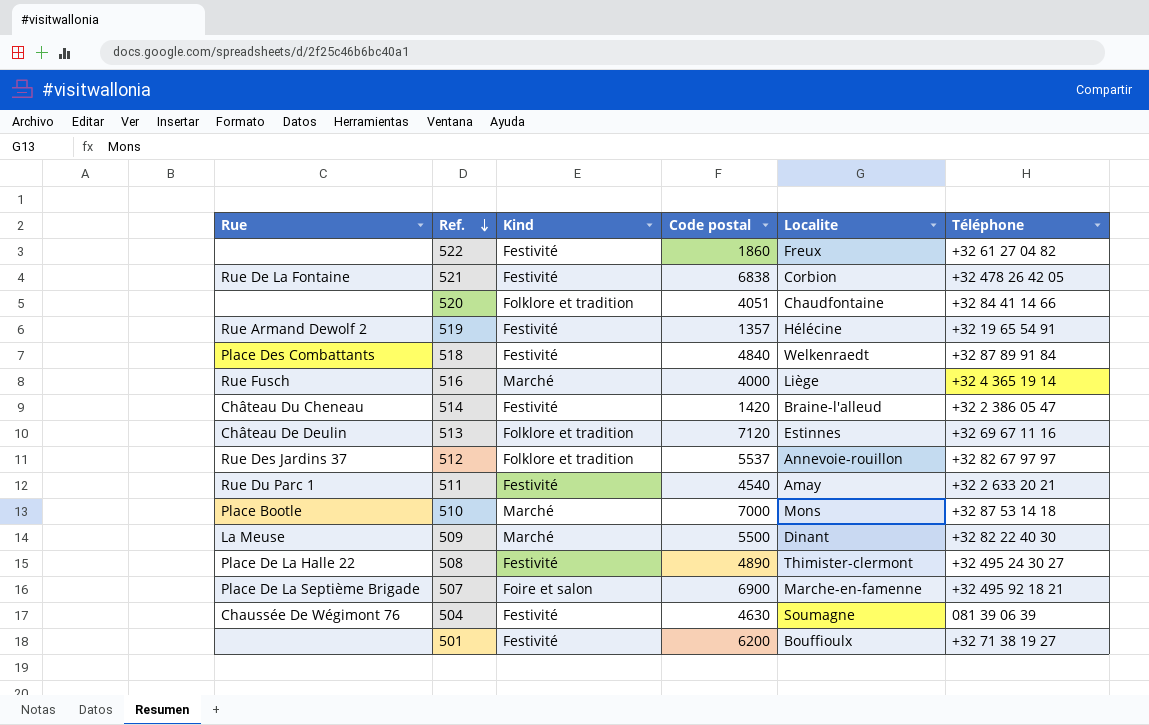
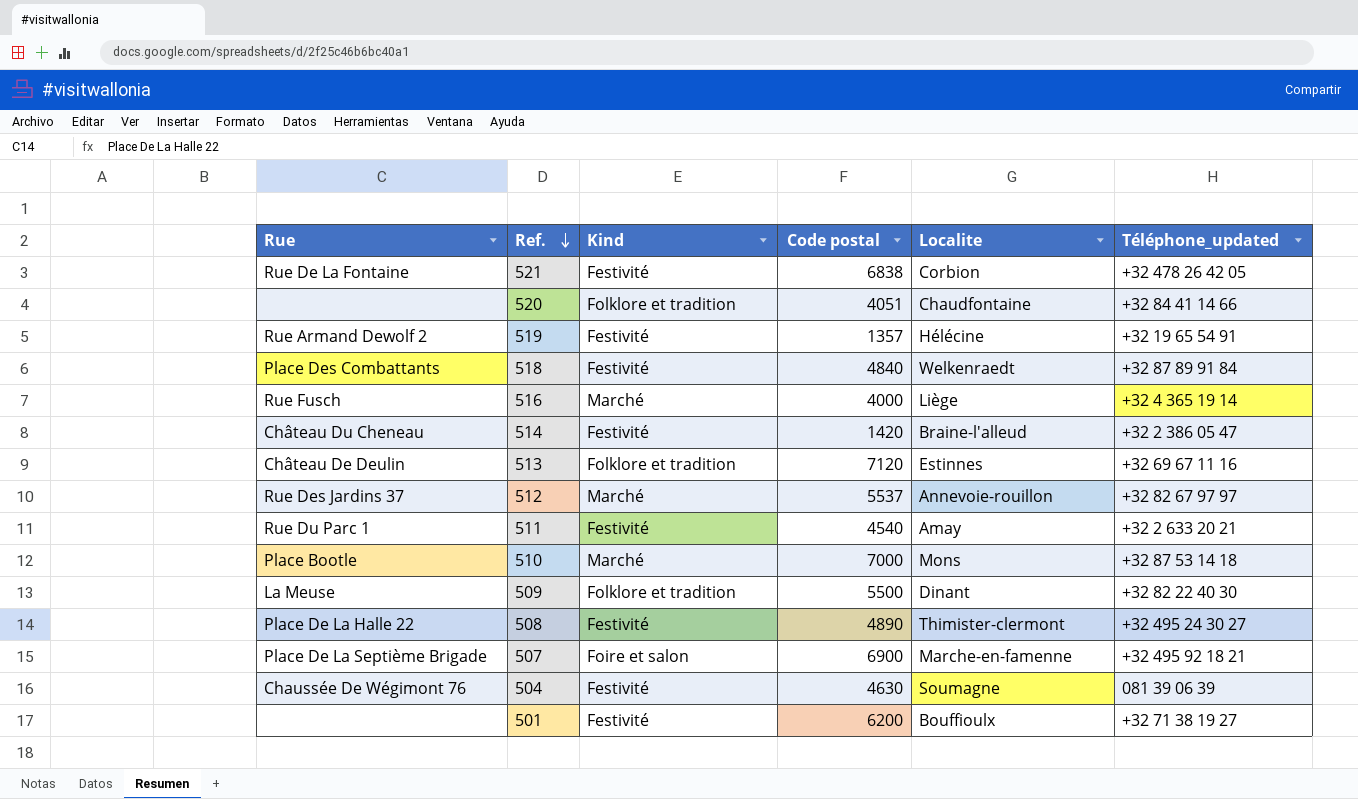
column name: Téléphone -> Téléphone_updated
row 522: none | Festivité | 1860 | Freux | +32 61 27 04 82 -> none
512 | Kind: Folklore et tradition -> Marché
509 | Kind: Marché -> Folklore et tradition

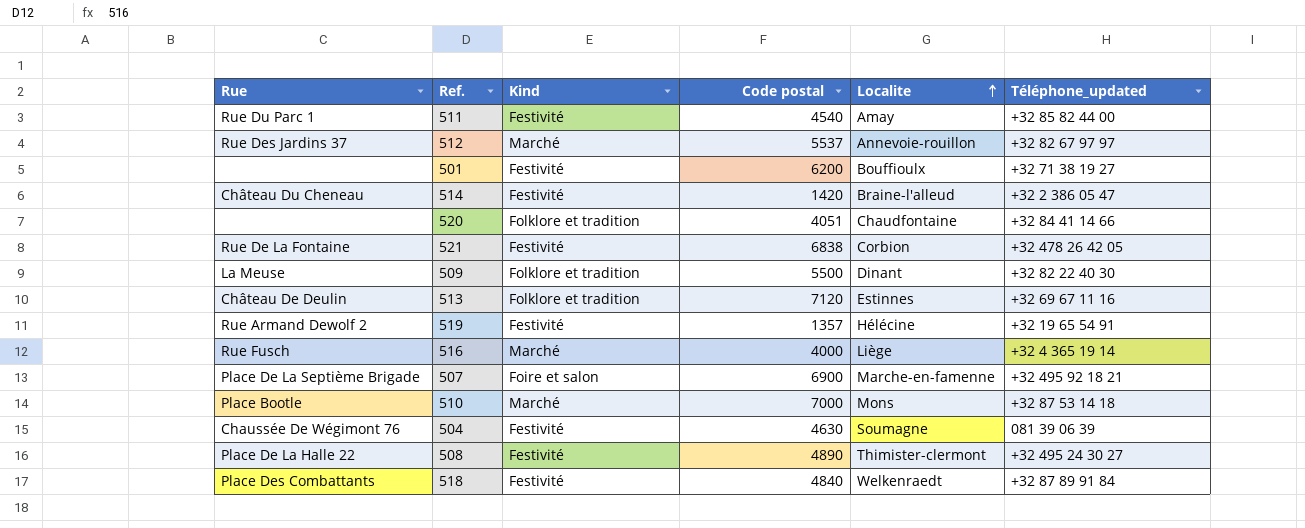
row order: Ref. descending -> Localite ascending
511 | Téléphone_updated: +32 2 633 20 21 -> +32 85 82 44 00

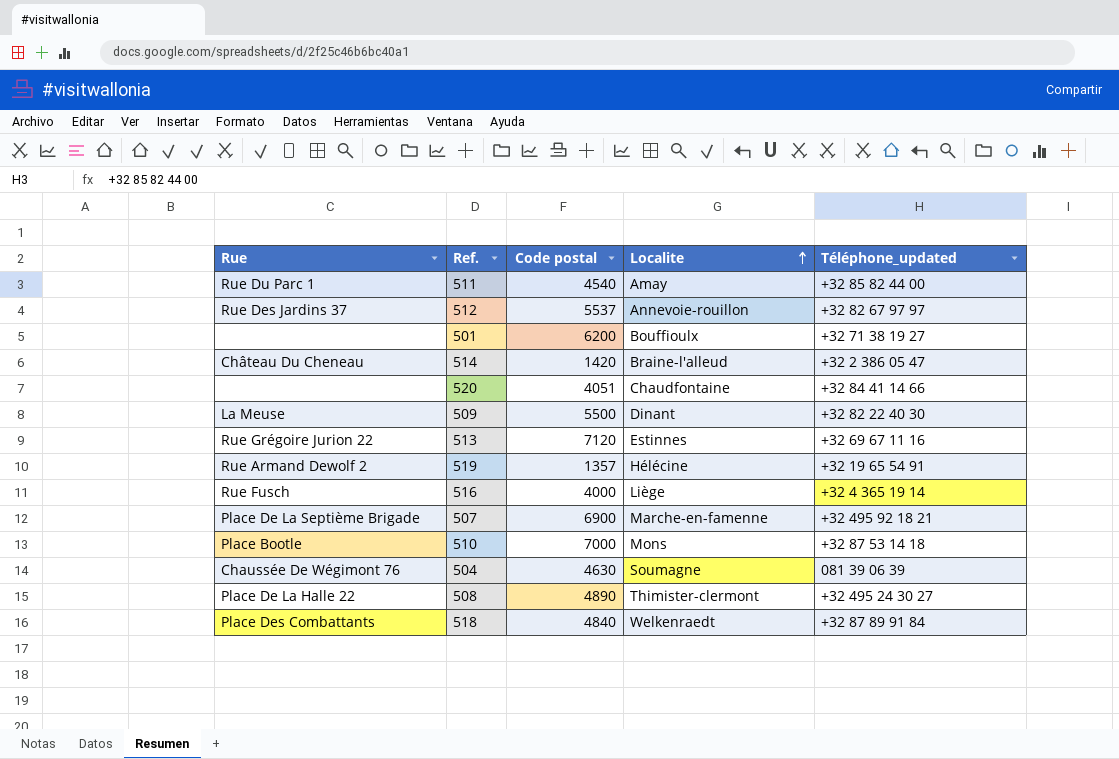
column Kind | position: 3 -> none
row 521: Rue De La Fontaine | Festivité | 6838 | Corbion | +32 478 26 42 05 -> none
513 | Rue: Château De Deulin -> Rue Grégoire Jurion 22

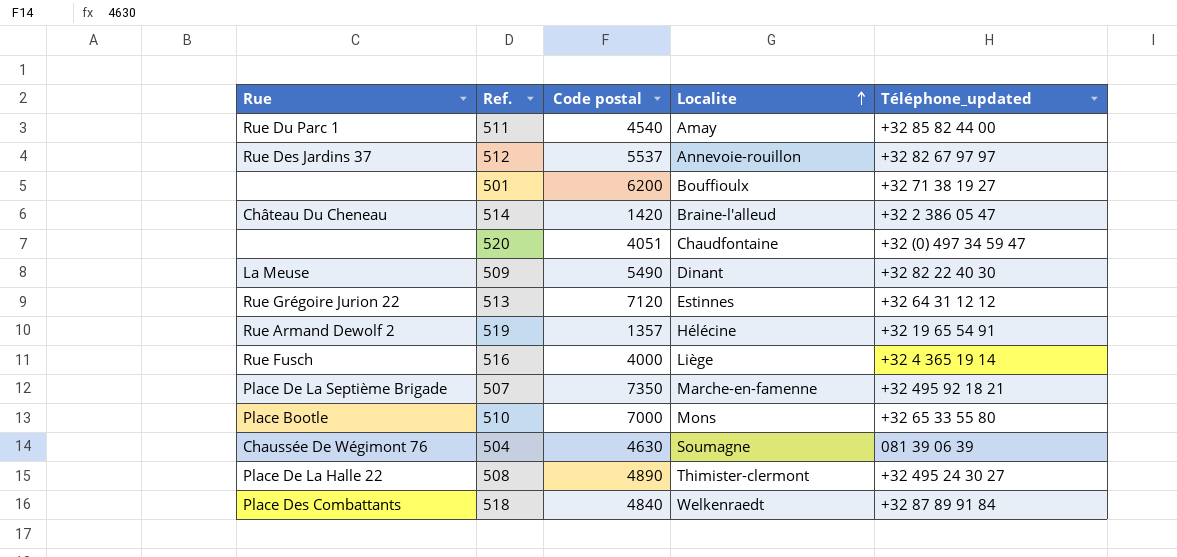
520 | Téléphone_updated: +32 84 41 14 66 -> +32 (0) 497 34 59 47
509 | Code postal: 5500 -> 5490
513 | Téléphone_updated: +32 69 67 11 16 -> +32 64 31 12 12
507 | Code postal: 6900 -> 7350
510 | Téléphone_updated: +32 87 53 14 18 -> +32 65 33 55 80

